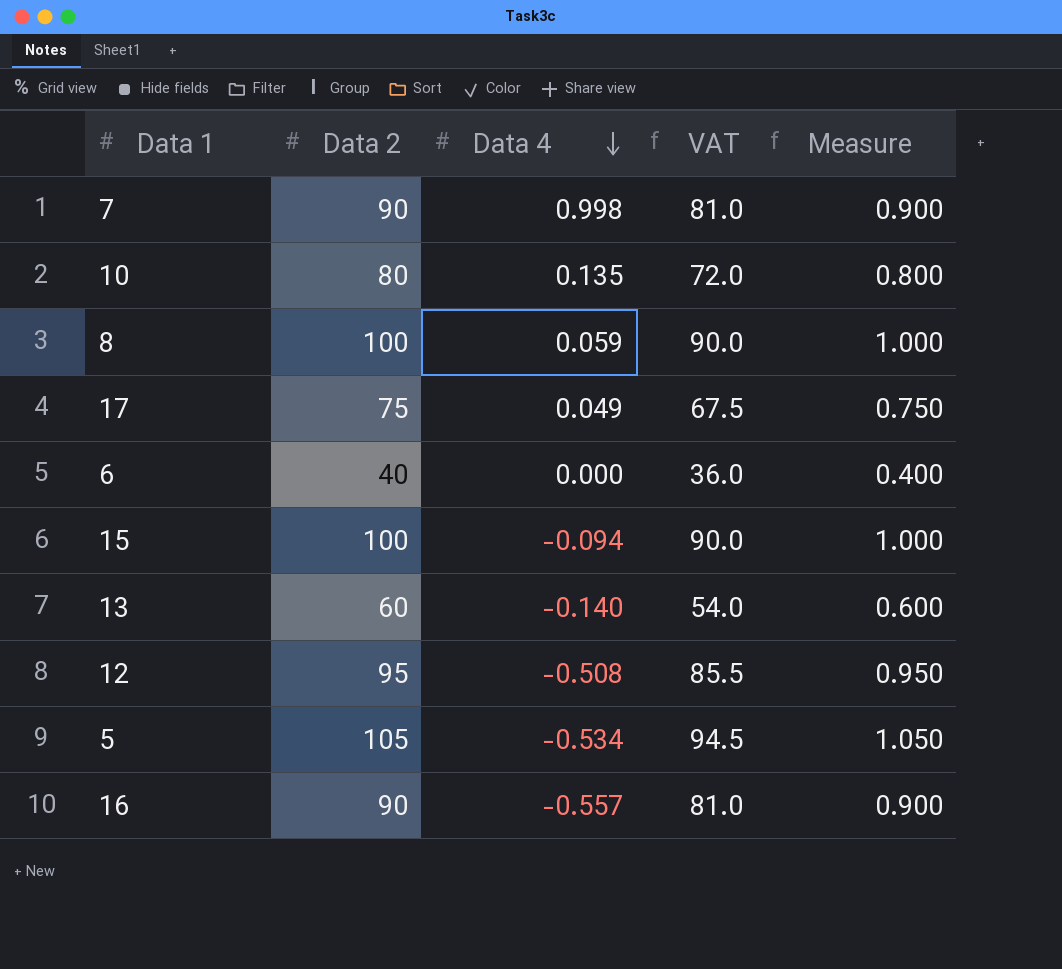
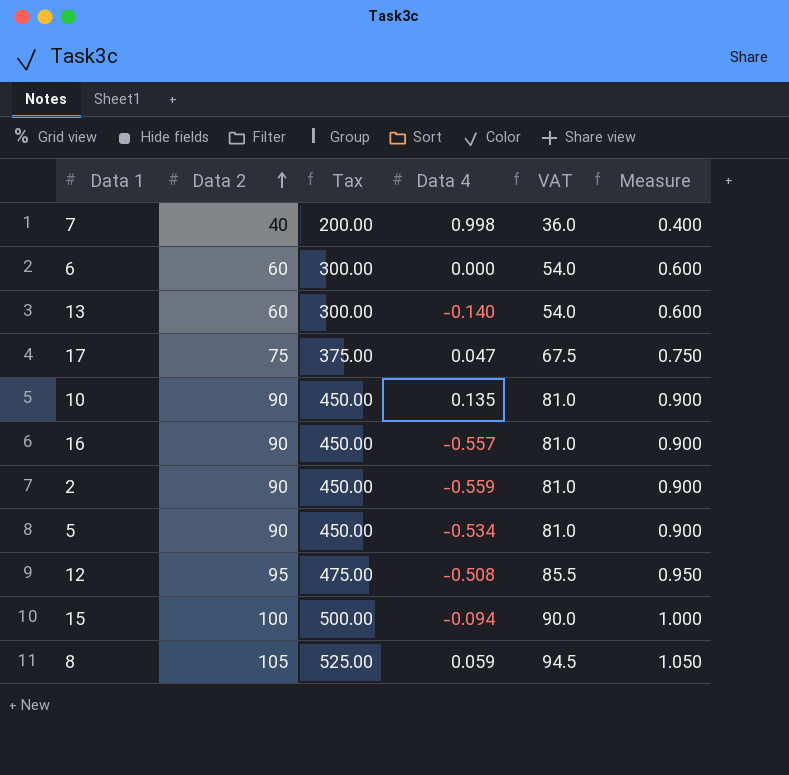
row order: Data 4 descending -> Data 2 ascending
column Tax | formula: none -> [Data 2] * 5
7 | Data 2: 90 -> 40
7 | VAT: 81.0 -> 36.0
7 | Measure: 0.900 -> 0.400
6 | Data 2: 40 -> 60
6 | VAT: 36.0 -> 54.0
6 | Measure: 0.400 -> 0.600
17 | Data 4: 0.049 -> 0.047
10 | Data 2: 80 -> 90
10 | VAT: 72.0 -> 81.0
10 | Measure: 0.800 -> 0.900
row 2: none -> 90 | 450.00 | -0.559 | 81.0 | 0.900
5 | Data 2: 105 -> 90
5 | VAT: 94.5 -> 81.0
5 | Measure: 1.050 -> 0.900
8 | Data 2: 100 -> 105
8 | VAT: 90.0 -> 94.5
8 | Measure: 1.000 -> 1.050

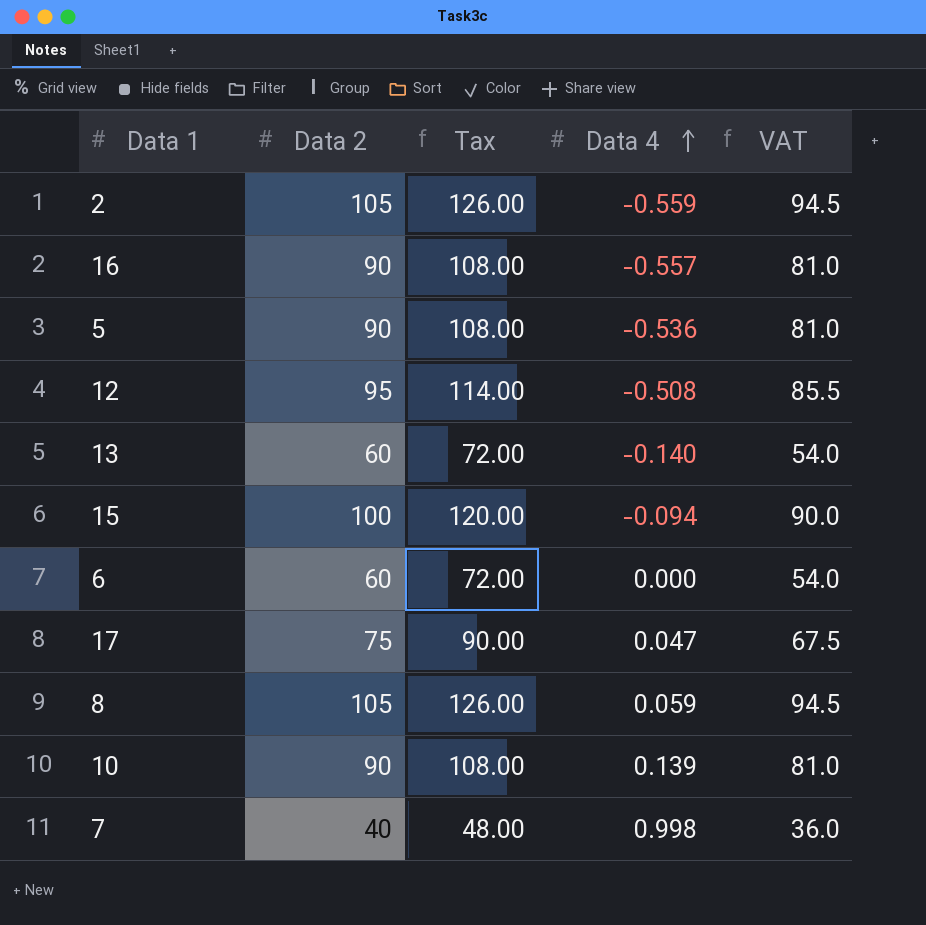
row order: Data 2 ascending -> Data 4 ascending
column Measure | formula: [Data 2] * 0.01 -> none
column Tax | formula: [Data 2] * 5 -> [Data 2] * 1.2
2 | Data 2: 90 -> 105
2 | VAT: 81.0 -> 94.5
5 | Data 4: -0.534 -> -0.536
10 | Data 4: 0.135 -> 0.139

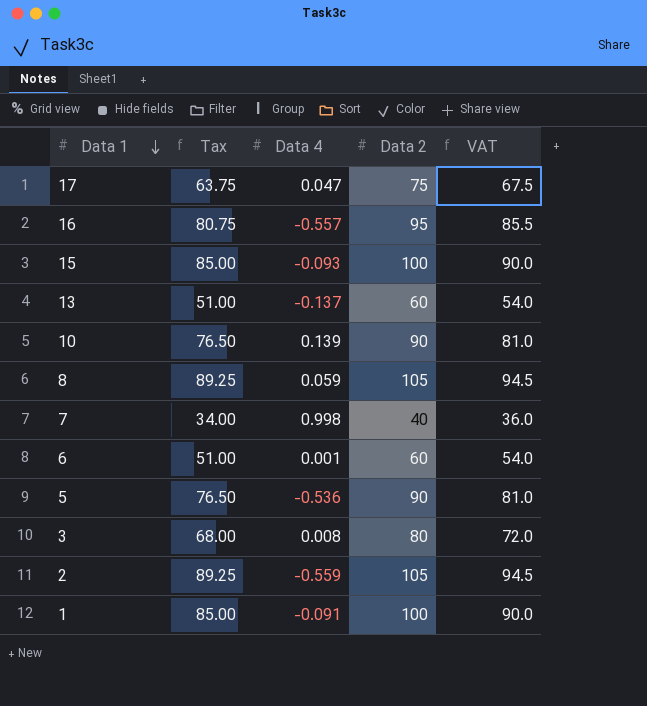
row order: Data 4 ascending -> Data 1 descending
column Tax | formula: [Data 2] * 1.2 -> [Data 2] * 0.85
column Data 2 | position: 2 -> 4
row 12: 95 | 114.00 | -0.508 | 85.5 -> none
16 | Data 2: 90 -> 95
16 | VAT: 81.0 -> 85.5
15 | Data 4: -0.094 -> -0.093
13 | Data 4: -0.140 -> -0.137
6 | Data 4: 0.000 -> 0.001
row 3: none -> 68.00 | 0.008 | 80 | 72.0
row 1: none -> 85.00 | -0.091 | 100 | 90.0

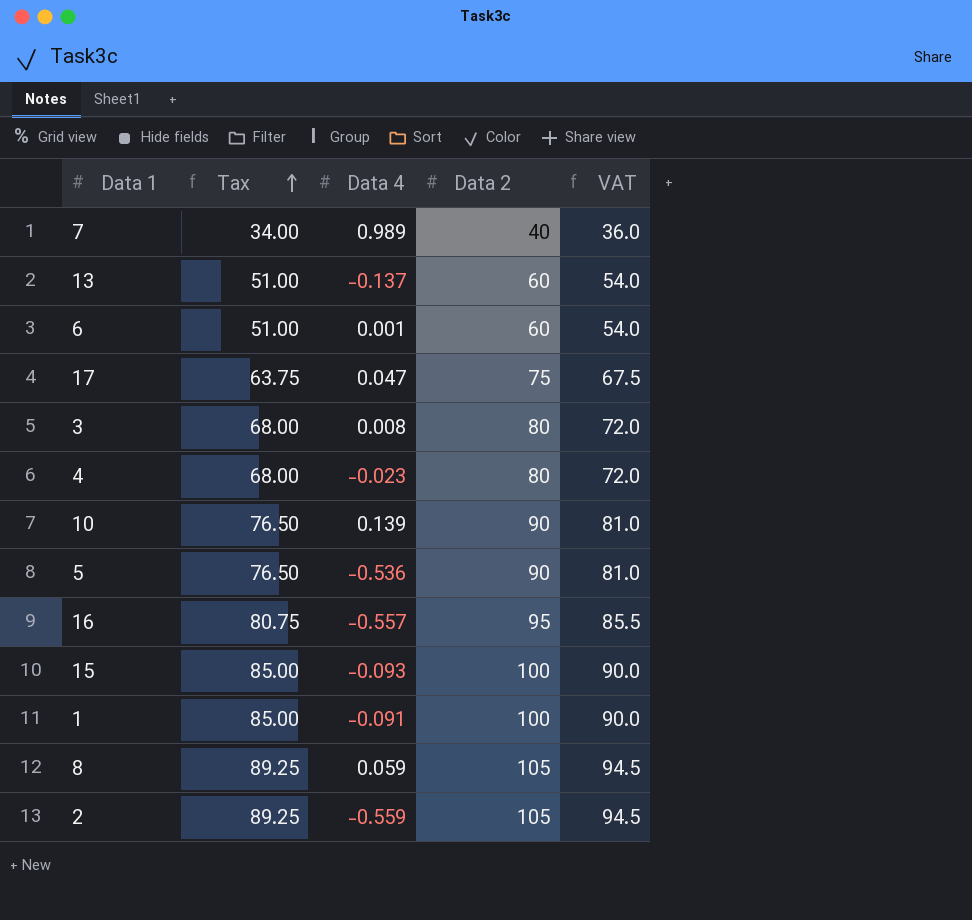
row order: Data 1 descending -> Tax ascending
7 | Data 4: 0.998 -> 0.989
row 4: none -> 68.00 | -0.023 | 80 | 72.0

